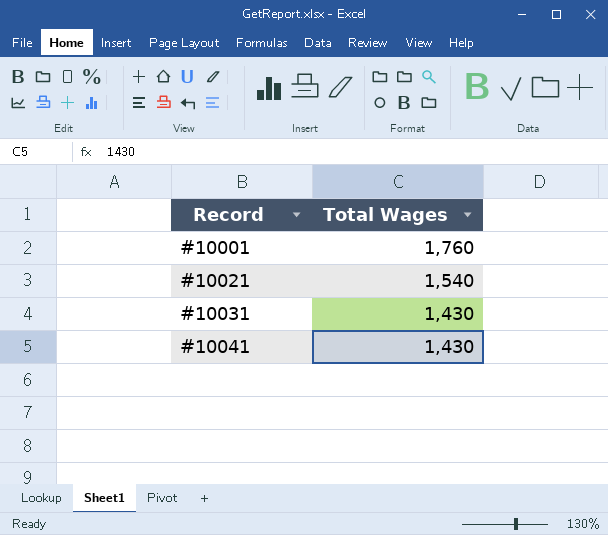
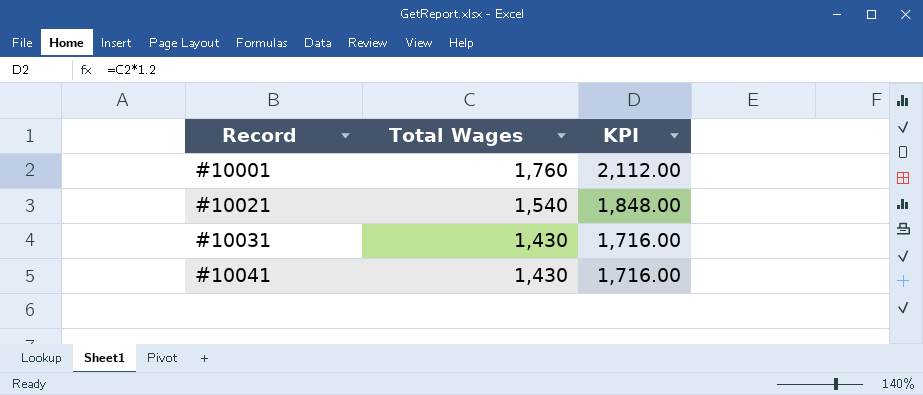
column KPI | formula: none -> [Total Wages] * 1.2

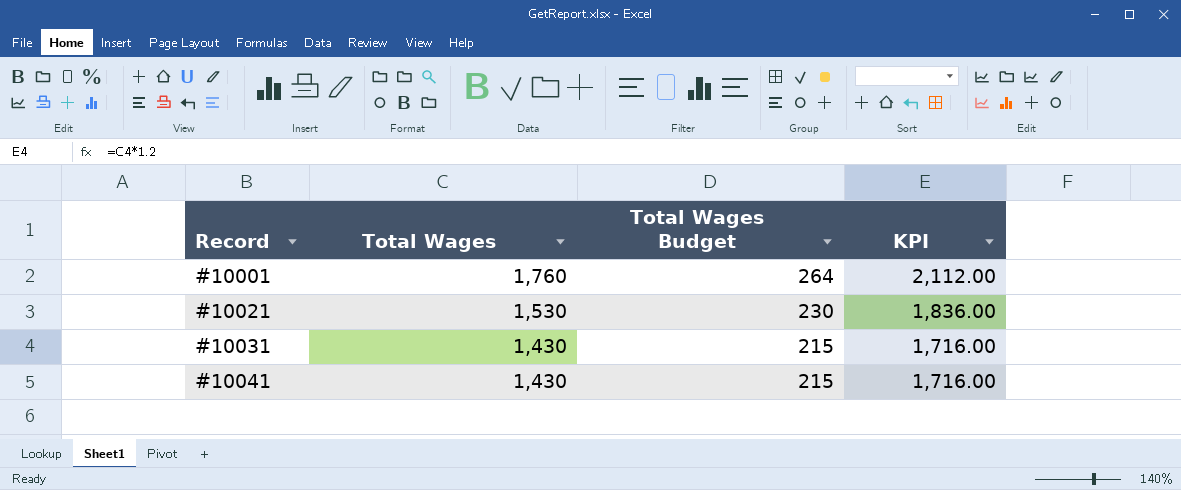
column Total Wages Budget | formula: none -> [Total Wages] * 0.15
#10021 | Total Wages: 1,540 -> 1,530
#10021 | KPI: 1,848.00 -> 1,836.00

